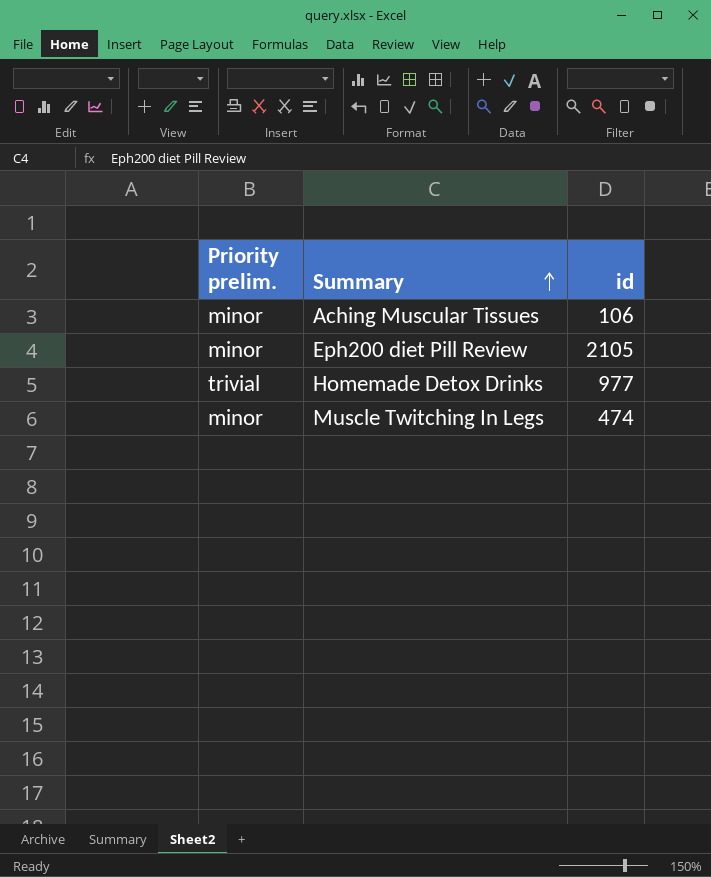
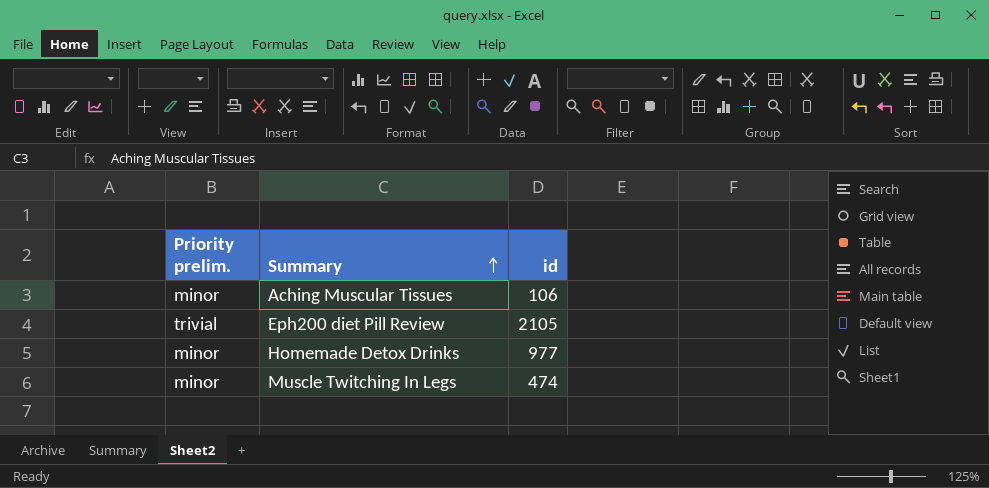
Eph200 diet Pill Review | Priority prelim.: minor -> trivial
Homemade Detox Drinks | Priority prelim.: trivial -> minor

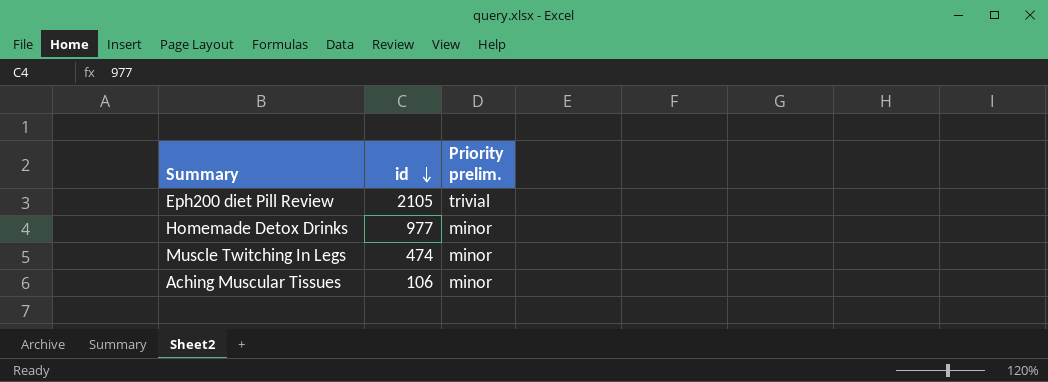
row order: Summary ascending -> id descending
column Priority prelim. | position: 1 -> 3

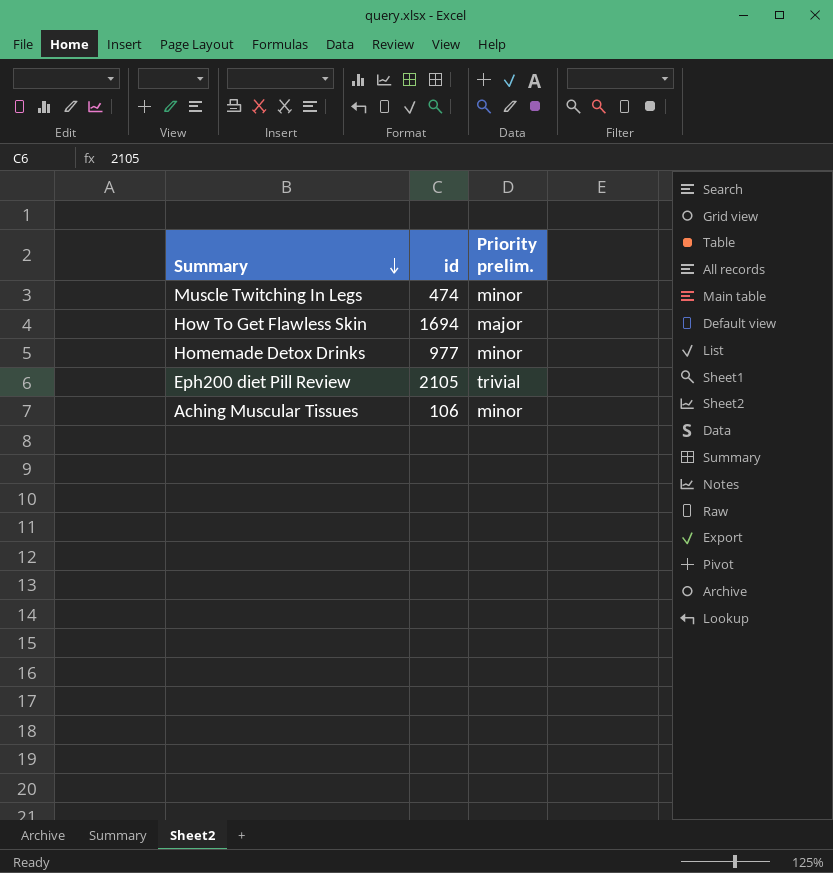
row order: id descending -> Summary descending
row How To Get Flawless Skin: none -> 1694 | major

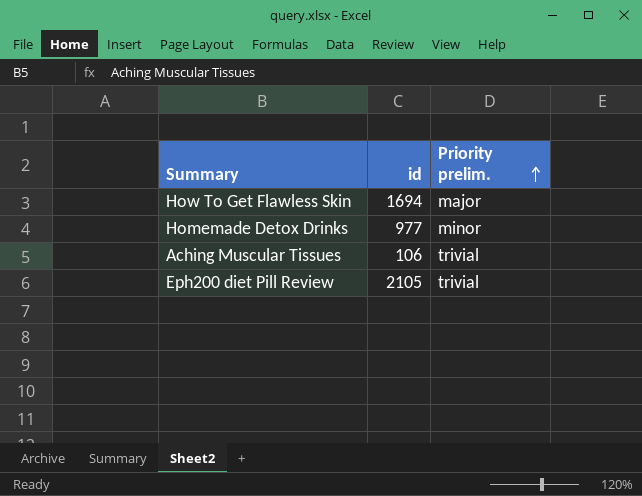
row order: Summary descending -> Priority prelim. ascending
row Muscle Twitching In Legs: 474 | minor -> none
Aching Muscular Tissues | Priority prelim.: minor -> trivial

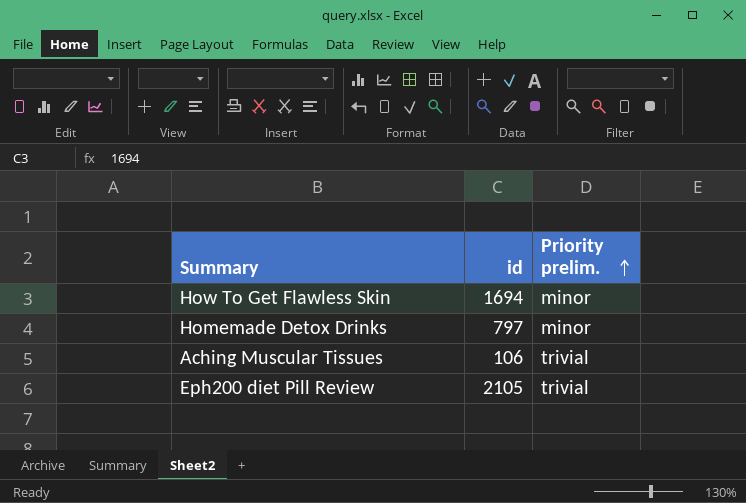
How To Get Flawless Skin | Priority prelim.: major -> minor
Homemade Detox Drinks | id: 977 -> 797

